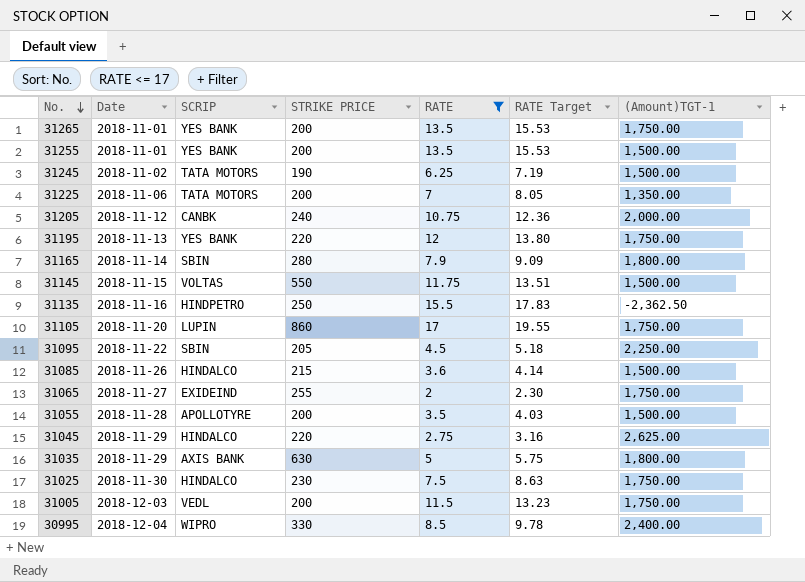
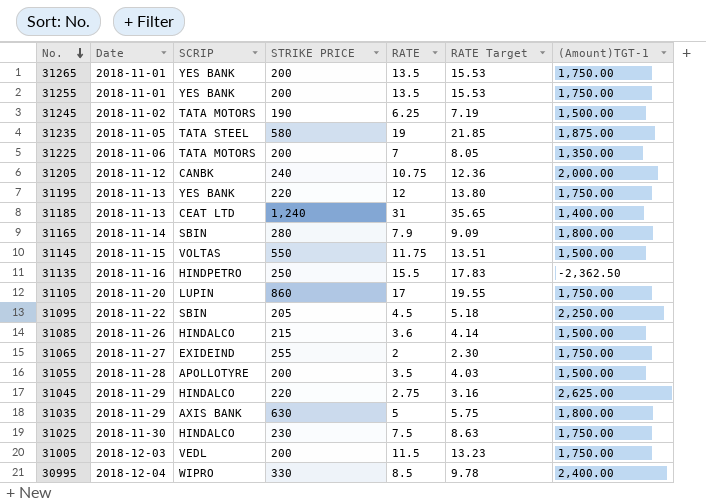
filter: RATE <= 17 -> none
31255 | (Amount)TGT-1: 1,500.00 -> 1,750.00

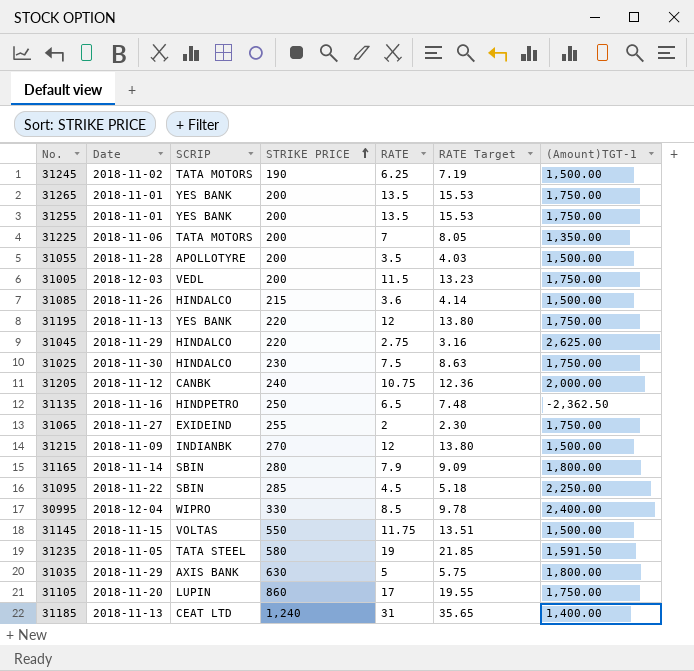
row order: No. descending -> STRIKE PRICE ascending
31135 | RATE: 15.5 -> 6.5
31135 | RATE Target: 17.83 -> 7.48
row 31215: none -> 2018-11-09 | INDIANBK | 270 | 12 | 13.80 | 1,500.00
31095 | STRIKE PRICE: 205 -> 285
31235 | (Amount)TGT-1: 1,875.00 -> 1,591.50

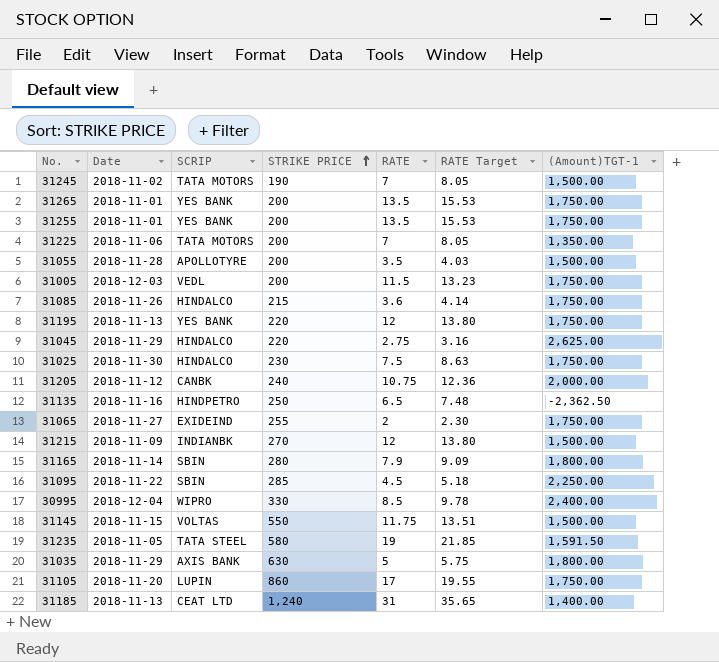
31245 | RATE: 6.25 -> 7
31245 | RATE Target: 7.19 -> 8.05
31085 | (Amount)TGT-1: 1,500.00 -> 1,750.00

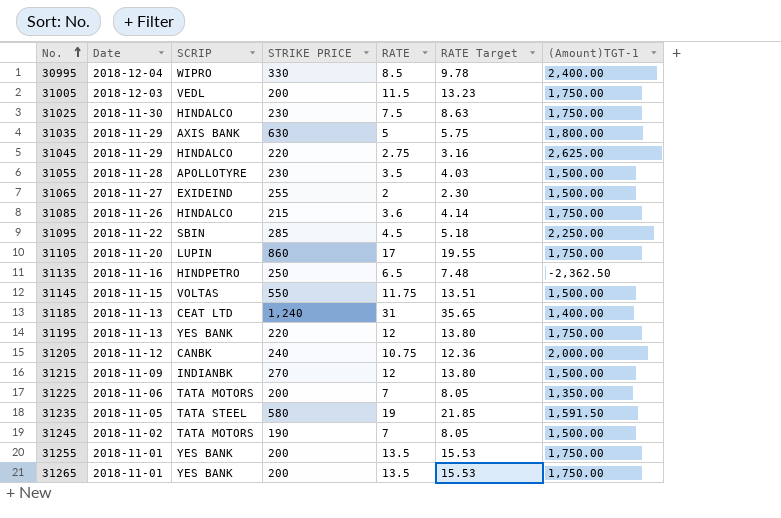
row order: STRIKE PRICE ascending -> No. ascending
row 31165: 2018-11-14 | SBIN | 280 | 7.9 | 9.09 | 1,800.00 -> none
31055 | STRIKE PRICE: 200 -> 230
31065 | (Amount)TGT-1: 1,750.00 -> 1,500.00

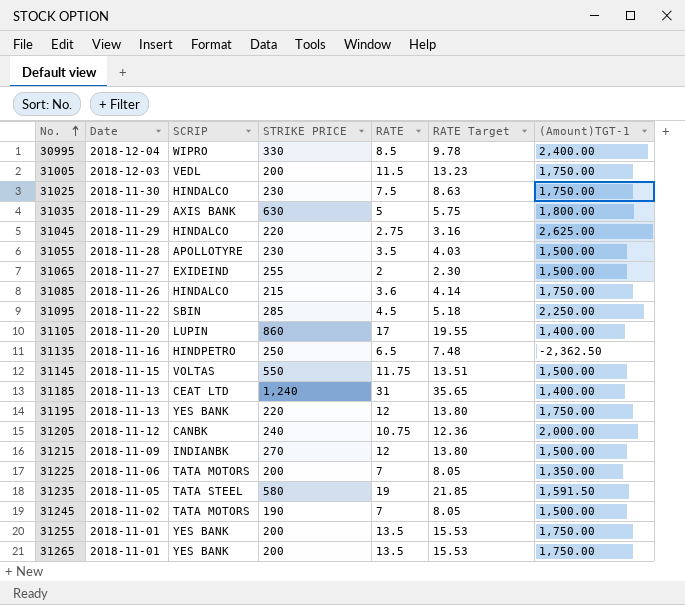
31105 | (Amount)TGT-1: 1,750.00 -> 1,400.00

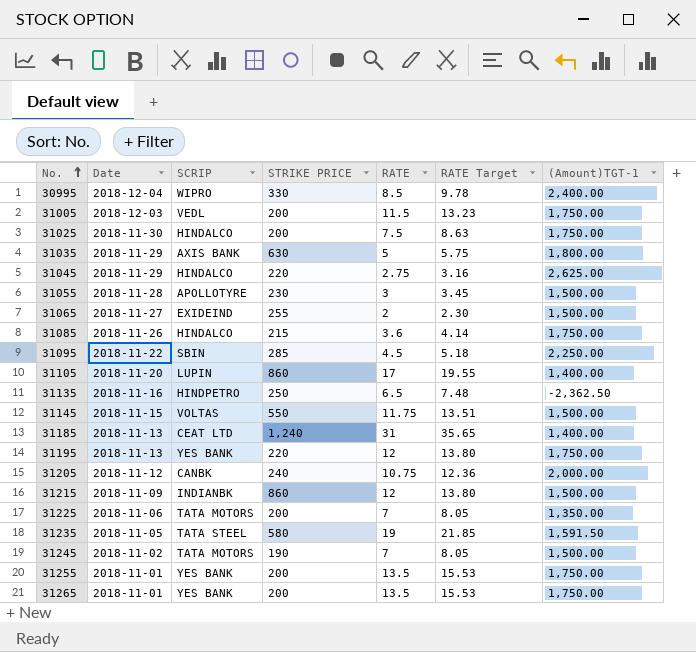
31025 | STRIKE PRICE: 230 -> 200
31055 | RATE: 3.5 -> 3
31055 | RATE Target: 4.03 -> 3.45
31215 | STRIKE PRICE: 270 -> 860

